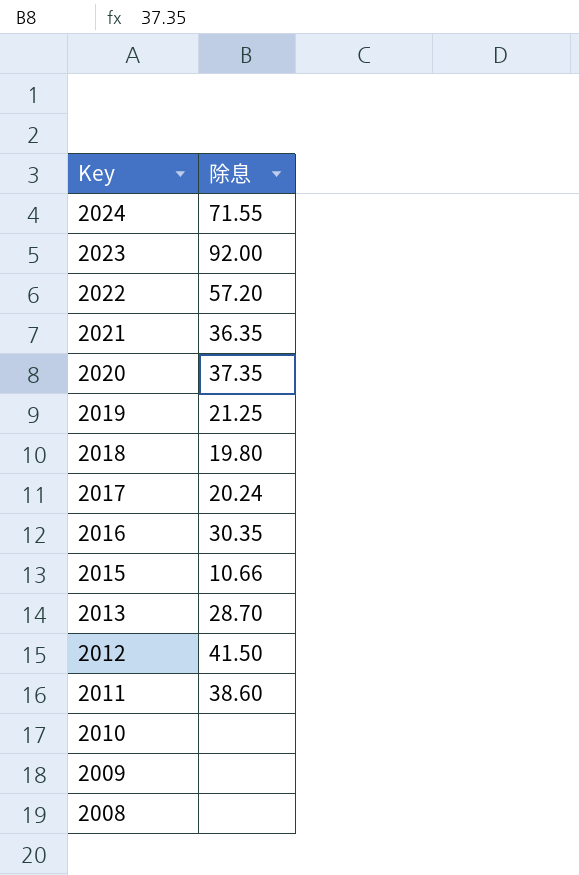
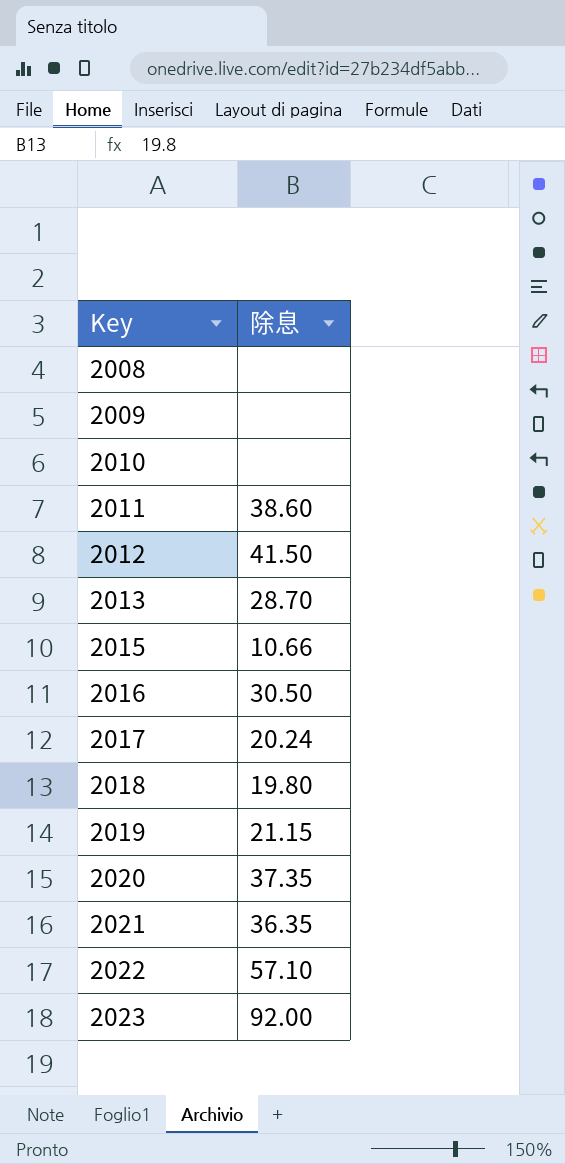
row order: Key descending -> Key ascending
row 2024: 71.55 -> none
2016 | 除息: 30.35 -> 30.50
2019 | 除息: 21.25 -> 21.15
2022 | 除息: 57.20 -> 57.10

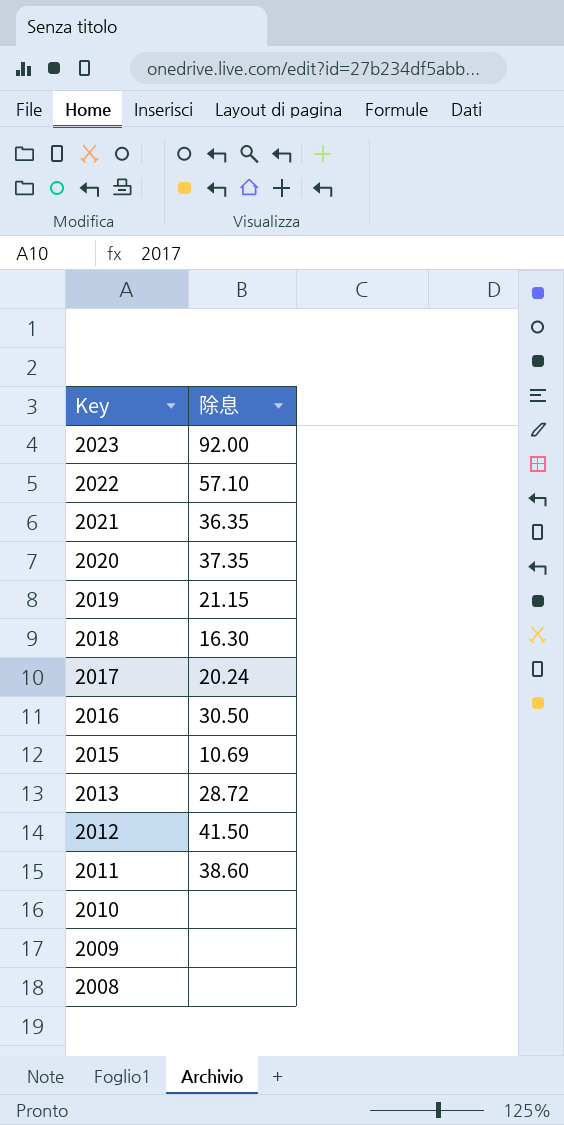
row order: Key ascending -> Key descending
2018 | 除息: 19.80 -> 16.30
2015 | 除息: 10.66 -> 10.69
2013 | 除息: 28.70 -> 28.72

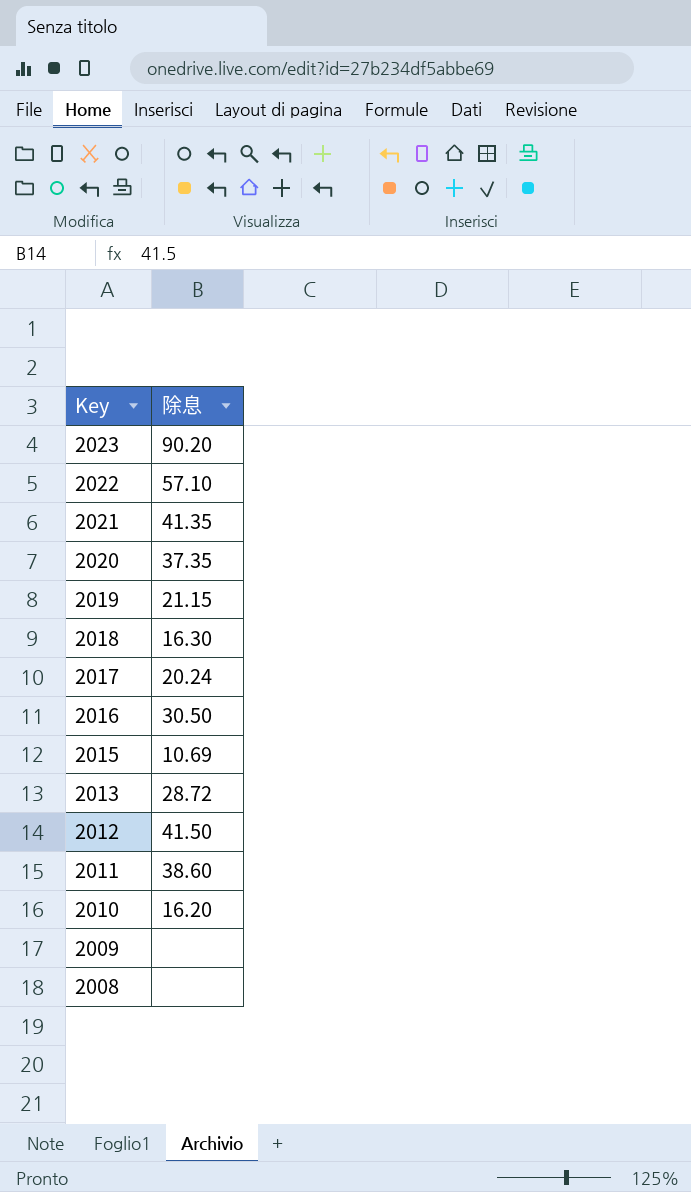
2023 | 除息: 92.00 -> 90.20
2021 | 除息: 36.35 -> 41.35
2010 | 除息: none -> 16.20

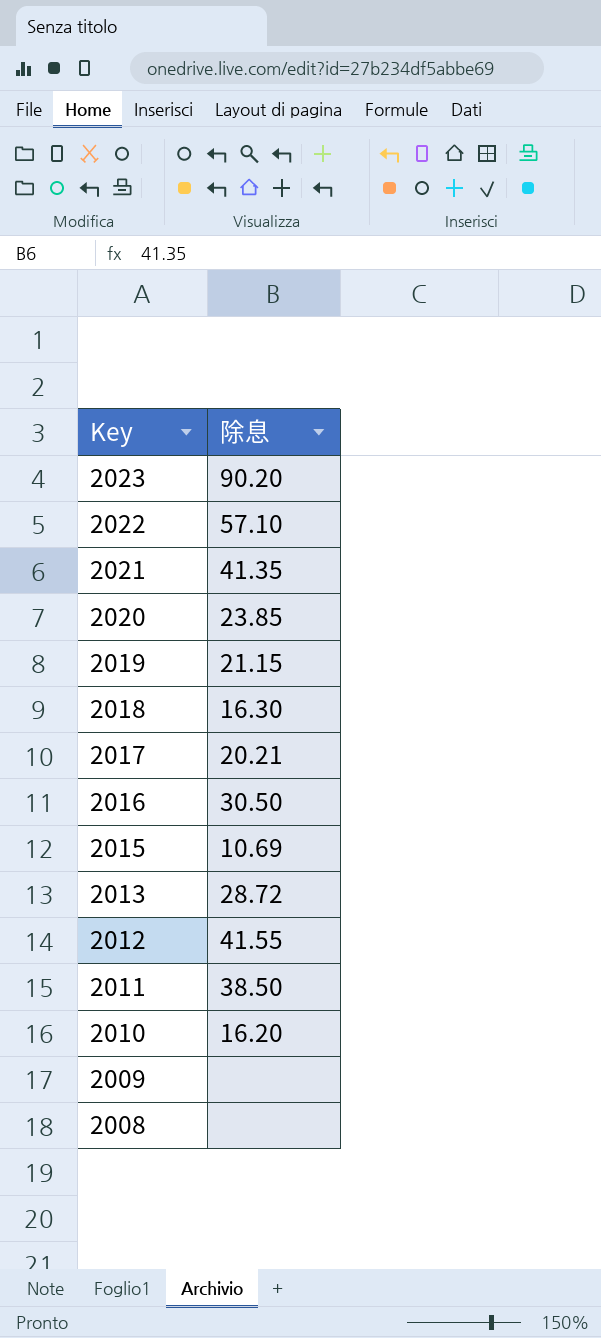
2020 | 除息: 37.35 -> 23.85
2017 | 除息: 20.24 -> 20.21
2012 | 除息: 41.50 -> 41.55
2011 | 除息: 38.60 -> 38.50

